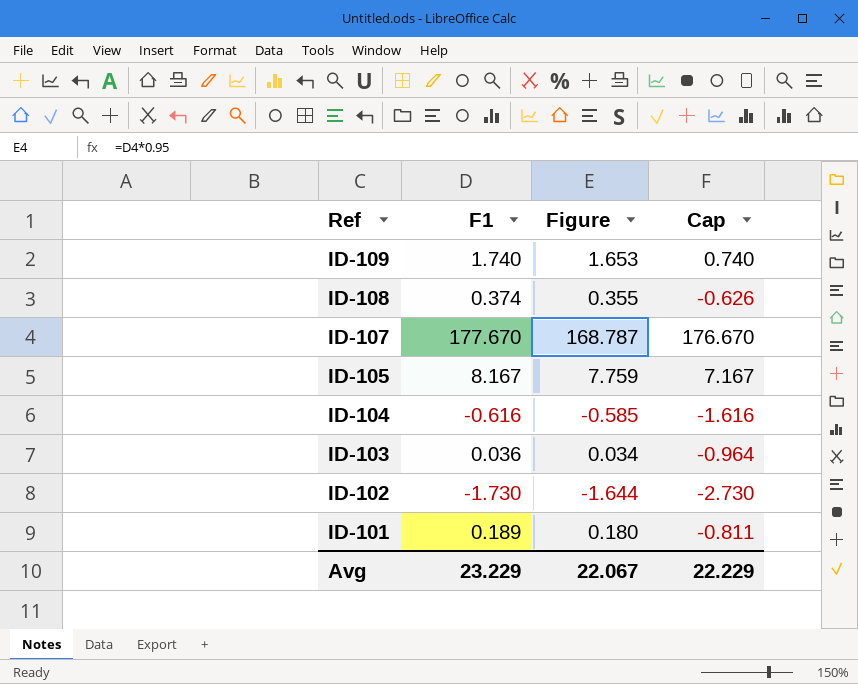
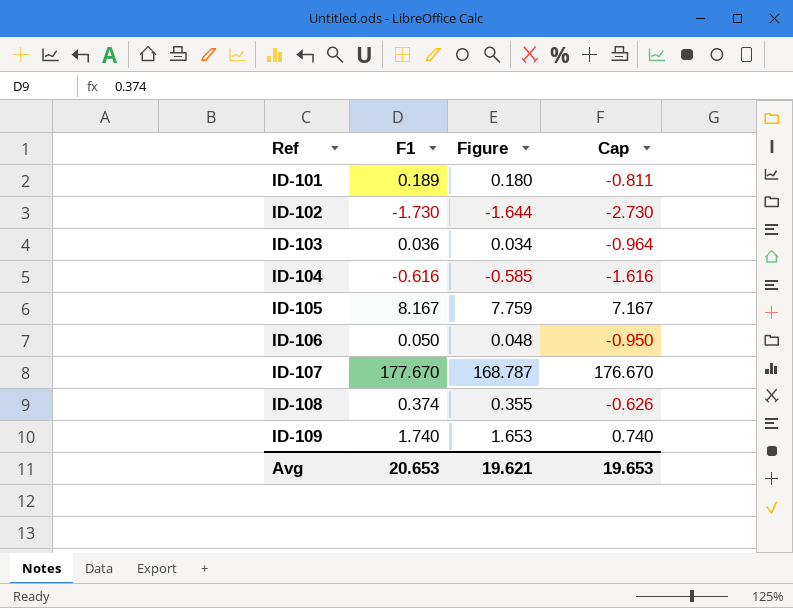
row order: Ref descending -> Ref ascending
row ID-106: none -> 0.050 | 0.048 | -0.950
Avg | F1: 23.229 -> 20.653
Avg | Figure: 22.067 -> 19.621
Avg | Cap: 22.229 -> 19.653

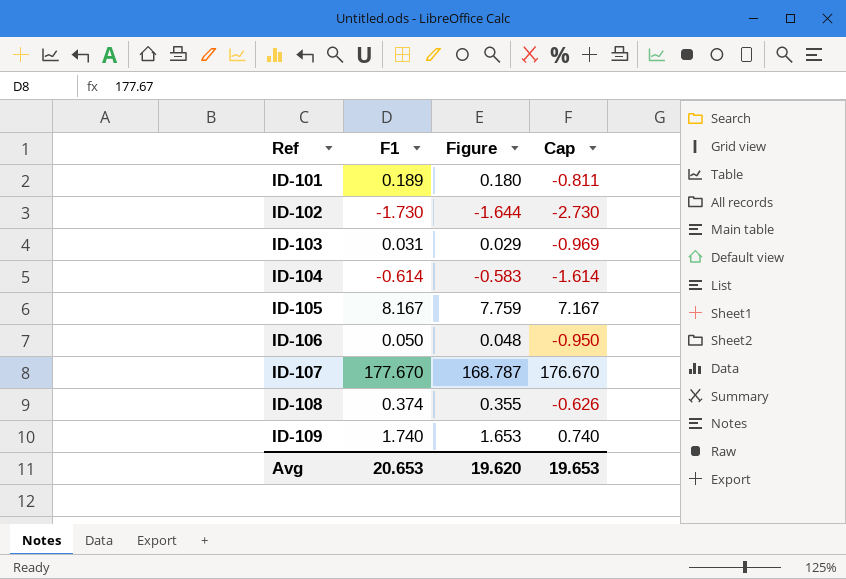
ID-103 | F1: 0.036 -> 0.031
ID-103 | Figure: 0.034 -> 0.029
ID-103 | Cap: -0.964 -> -0.969
ID-104 | F1: -0.616 -> -0.614
ID-104 | Figure: -0.585 -> -0.583
ID-104 | Cap: -1.616 -> -1.614
Avg | Figure: 19.621 -> 19.620

